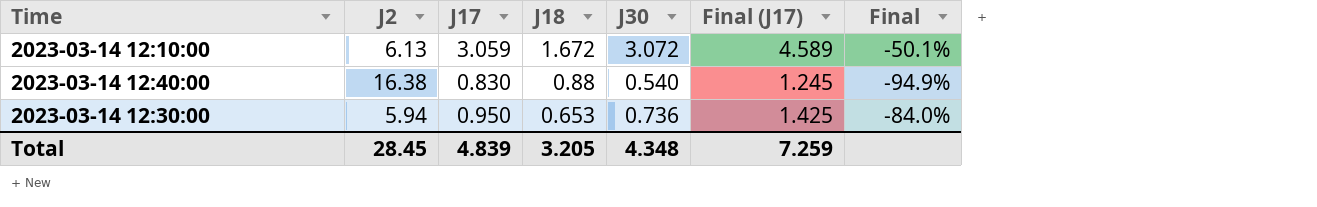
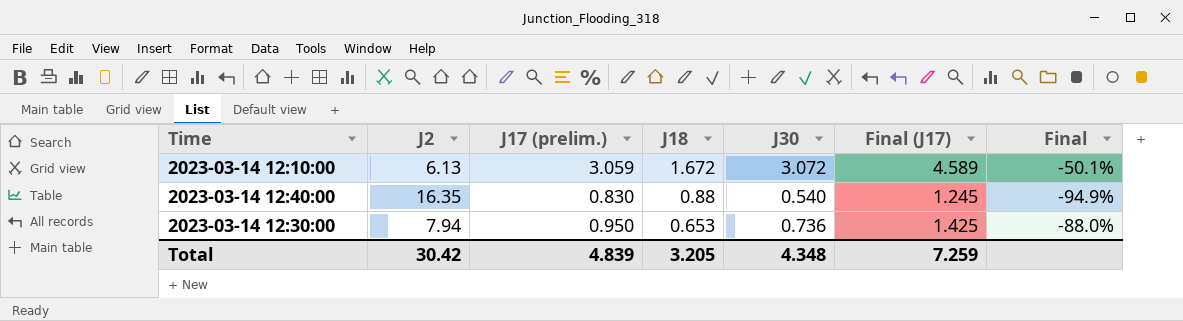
column name: J17 -> J17 (prelim.)
2023-03-14 12:40:00 | J2: 16.38 -> 16.35
2023-03-14 12:30:00 | J2: 5.94 -> 7.94
2023-03-14 12:30:00 | Final: -84.0% -> -88.0%
Total | J2: 28.45 -> 30.42

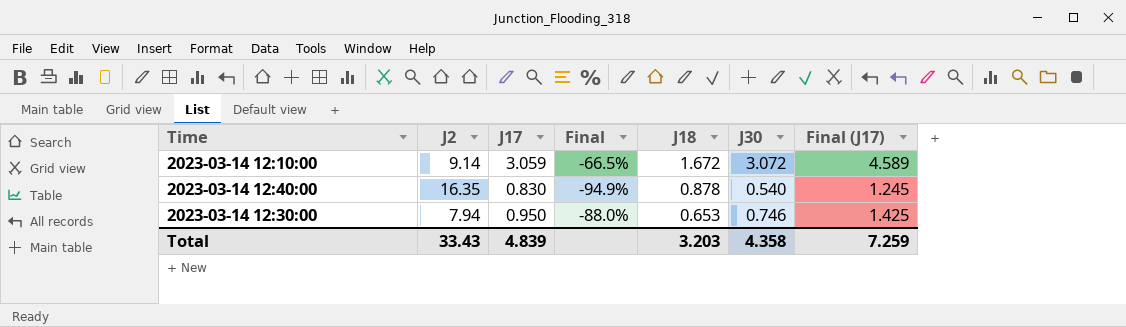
column name: J17 (prelim.) -> J17
column Final | position: 7 -> 4
2023-03-14 12:10:00 | J2: 6.13 -> 9.14
2023-03-14 12:10:00 | Final: -50.1% -> -66.5%
2023-03-14 12:40:00 | J18: 0.88 -> 0.878
2023-03-14 12:30:00 | J30: 0.736 -> 0.746
Total | J2: 30.42 -> 33.43
Total | J18: 3.205 -> 3.203
Total | J30: 4.348 -> 4.358

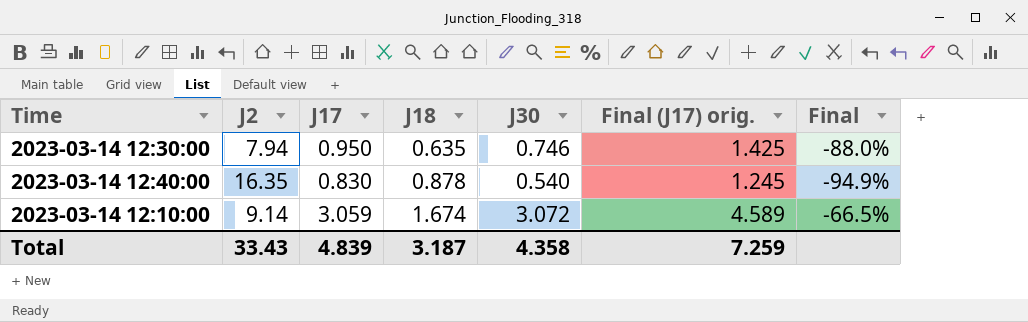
row order: J18 descending -> J18 ascending
column name: Final (J17) -> Final (J17) orig.
column Final | position: 4 -> 7
2023-03-14 12:30:00 | J18: 0.653 -> 0.635
2023-03-14 12:10:00 | J18: 1.672 -> 1.674
Total | J18: 3.203 -> 3.187

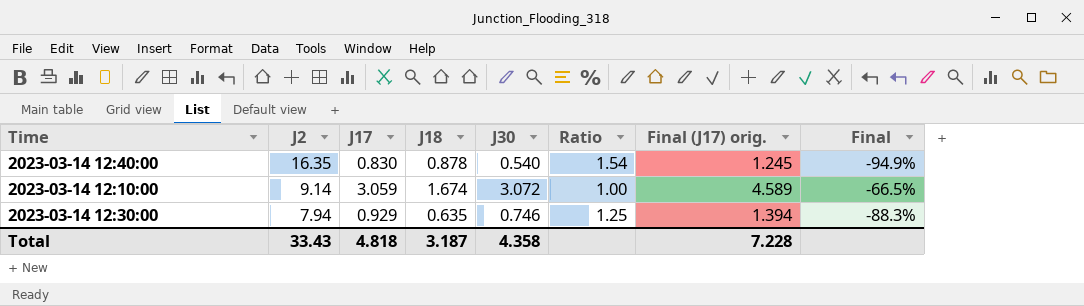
row order: J18 ascending -> J2 descending
column Ratio | formula: none -> [J17] / [J30]
2023-03-14 12:30:00 | J17: 0.950 -> 0.929
2023-03-14 12:30:00 | Final (J17) orig.: 1.425 -> 1.394
2023-03-14 12:30:00 | Final: -88.0% -> -88.3%
Total | J17: 4.839 -> 4.818
Total | Final (J17) orig.: 7.259 -> 7.228

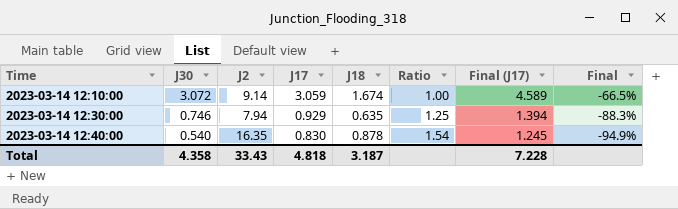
row order: J2 descending -> Time ascending
column J30 | position: 5 -> 2
column name: Final (J17) orig. -> Final (J17)

